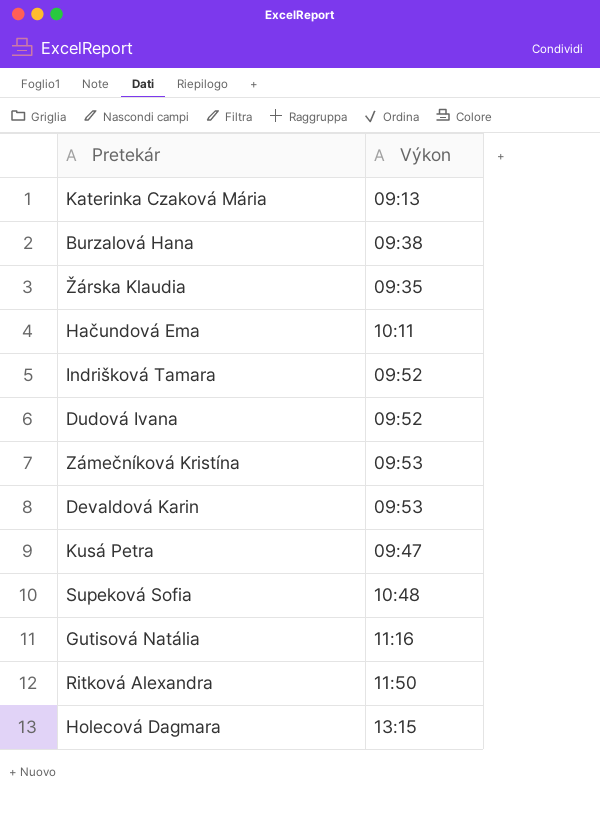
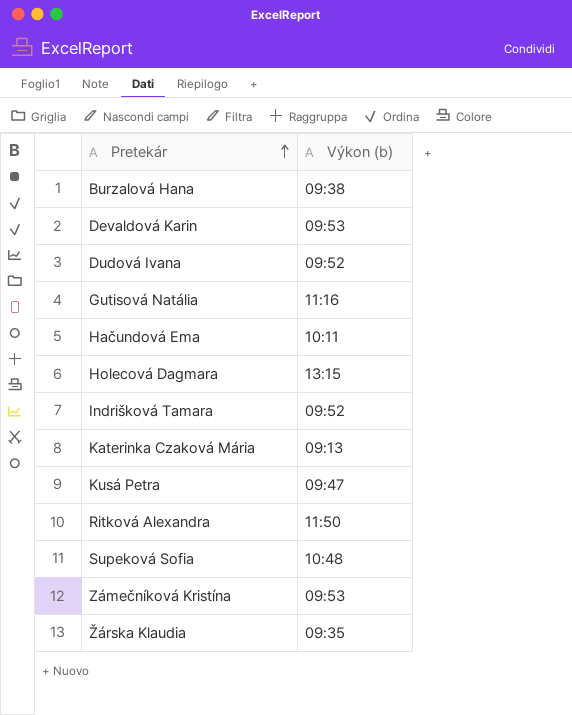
row order: none -> Pretekár ascending
column name: Výkon -> Výkon (b)

